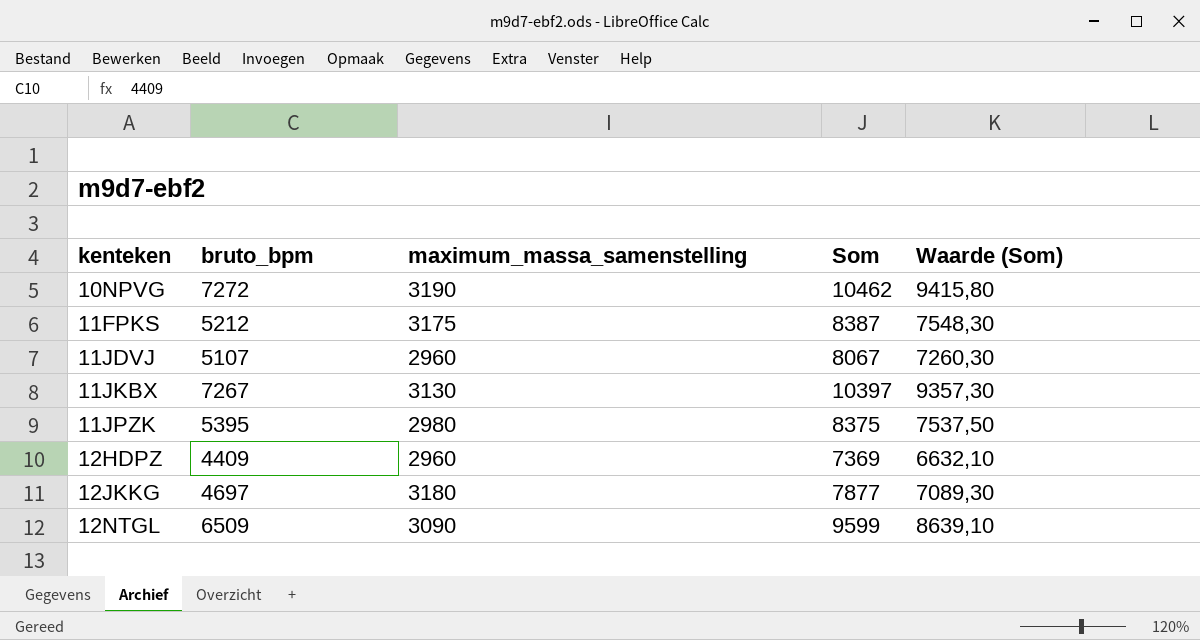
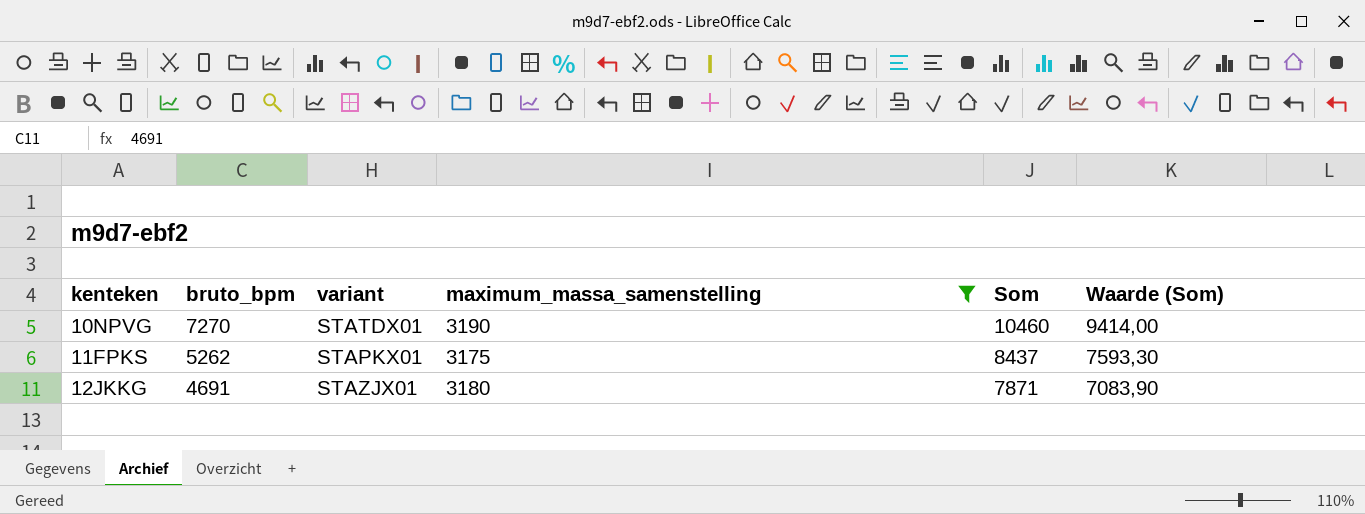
filter: none -> maximum_massa_samenstelling >= 3175
column variant | position: none -> 3
10NPVG | bruto_bpm: 7272 -> 7270
10NPVG | Som: 10462 -> 10460
10NPVG | Waarde (Som): 9415,80 -> 9414,00
11FPKS | bruto_bpm: 5212 -> 5262
11FPKS | Som: 8387 -> 8437
11FPKS | Waarde (Som): 7548,30 -> 7593,30
12JKKG | bruto_bpm: 4697 -> 4691
12JKKG | Som: 7877 -> 7871
12JKKG | Waarde (Som): 7089,30 -> 7083,90

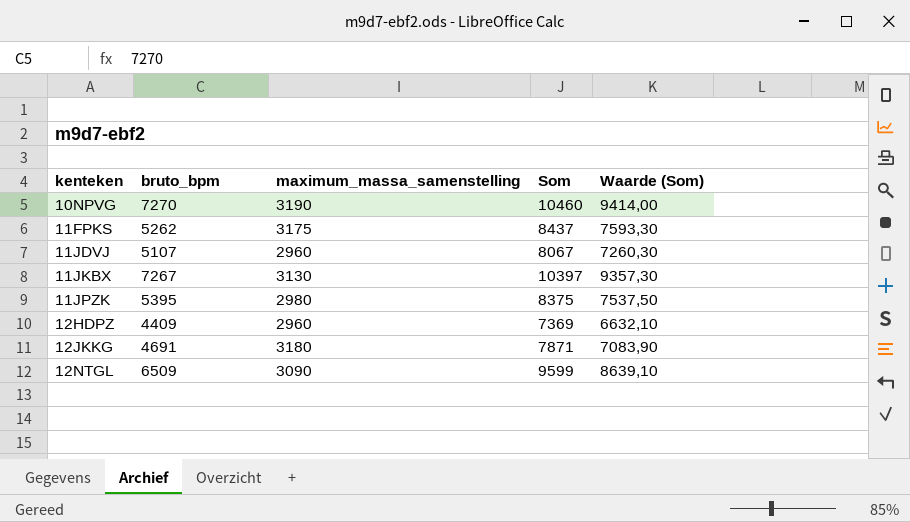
filter: maximum_massa_samenstelling >= 3175 -> none
column variant | position: 3 -> none

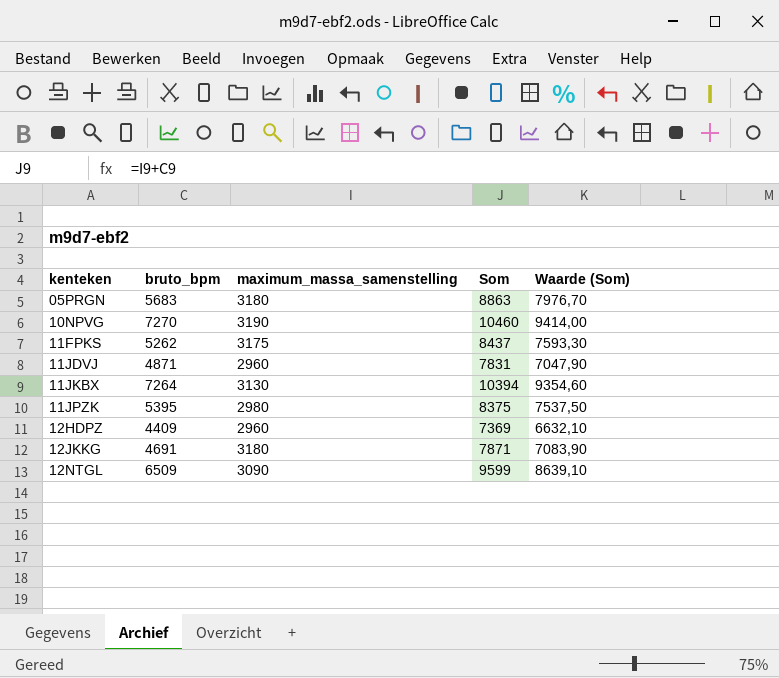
row 05PRGN: none -> 5683 | 3180 | 8863 | 7976,70
11JDVJ | bruto_bpm: 5107 -> 4871
11JDVJ | Som: 8067 -> 7831
11JDVJ | Waarde (Som): 7260,30 -> 7047,90
11JKBX | bruto_bpm: 7267 -> 7264
11JKBX | Som: 10397 -> 10394
11JKBX | Waarde (Som): 9357,30 -> 9354,60

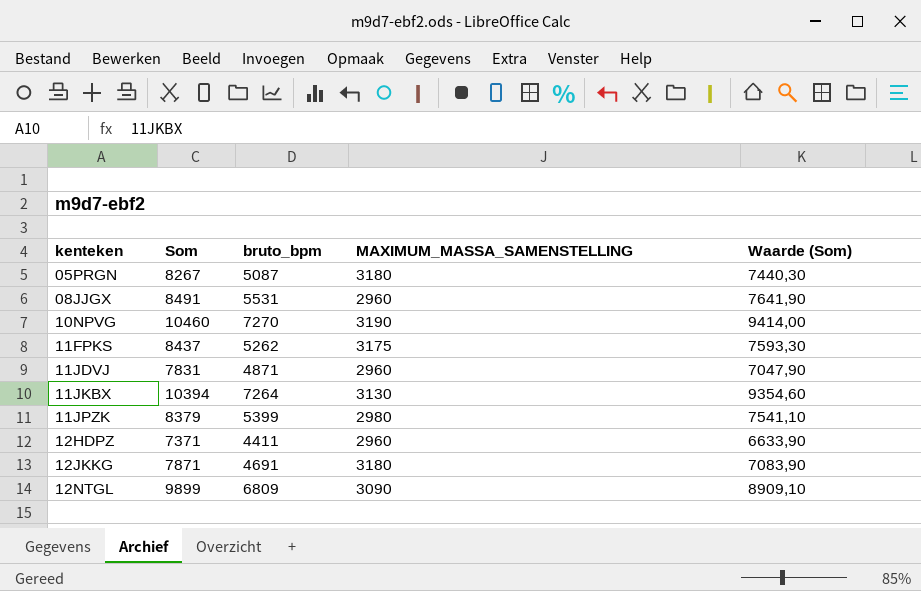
column Som | position: 4 -> 2
column name: maximum_massa_samenstelling -> MAXIMUM_MASSA_SAMENSTELLING
05PRGN | Som: 8863 -> 8267
05PRGN | bruto_bpm: 5683 -> 5087
05PRGN | Waarde (Som): 7976,70 -> 7440,30
row 08JJGX: none -> 8491 | 5531 | 2960 | 7641,90
11JPZK | Som: 8375 -> 8379
11JPZK | bruto_bpm: 5395 -> 5399
11JPZK | Waarde (Som): 7537,50 -> 7541,10
12HDPZ | Som: 7369 -> 7371
12HDPZ | bruto_bpm: 4409 -> 4411
12HDPZ | Waarde (Som): 6632,10 -> 6633,90
12NTGL | Som: 9599 -> 9899
12NTGL | bruto_bpm: 6509 -> 6809
12NTGL | Waarde (Som): 8639,10 -> 8909,10

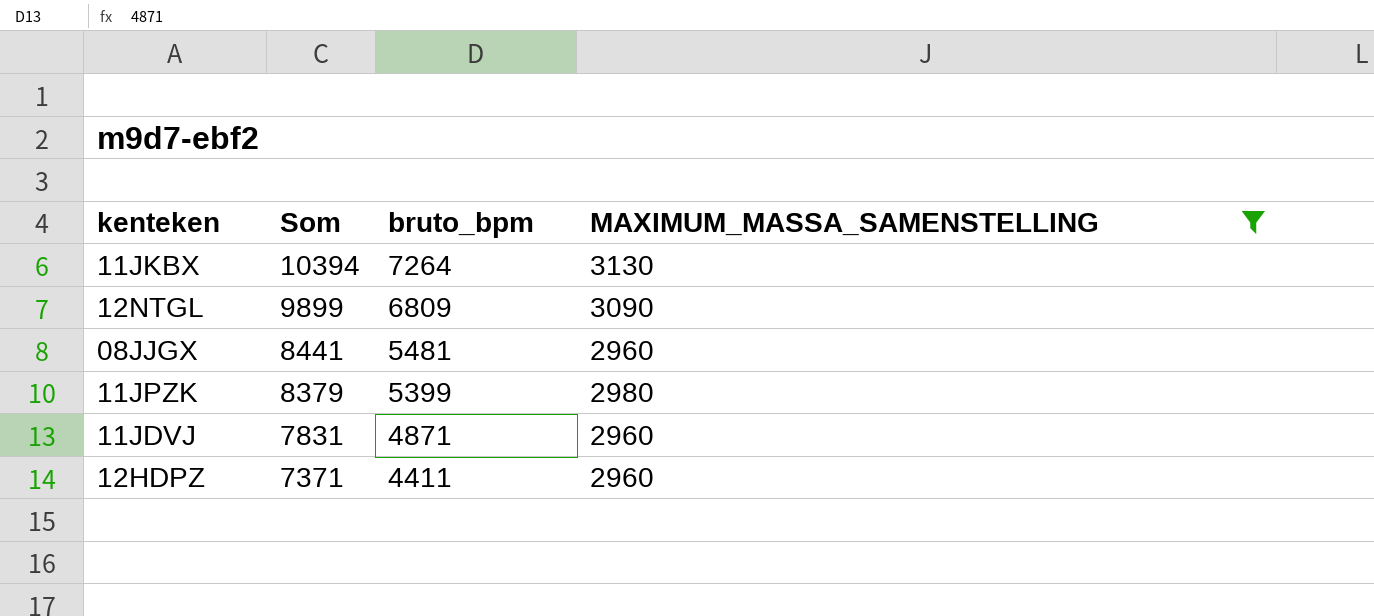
filter: none -> MAXIMUM_MASSA_SAMENSTELLING <= 3130
row order: kenteken ascending -> Som descending
column Waarde (Som) | formula: [Som] * 0,9 -> none
08JJGX | Som: 8491 -> 8441
08JJGX | bruto_bpm: 5531 -> 5481

